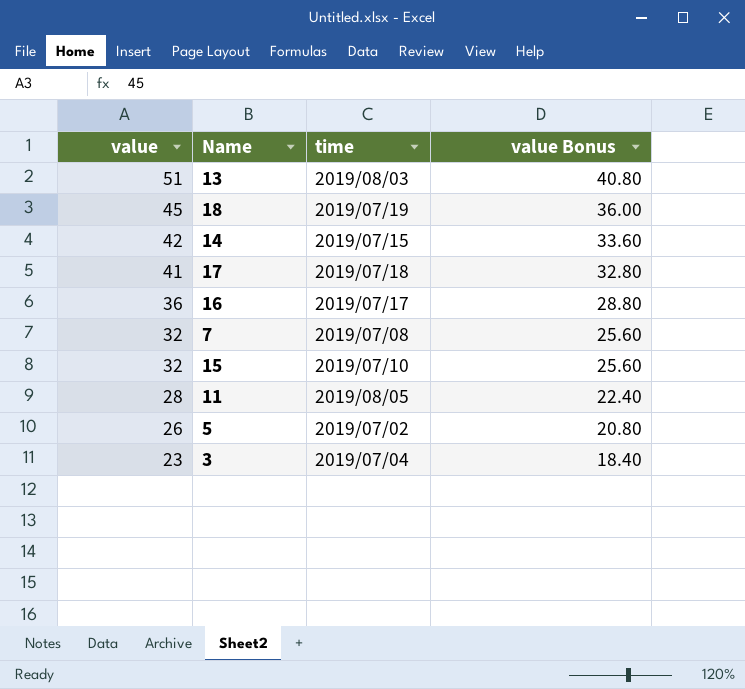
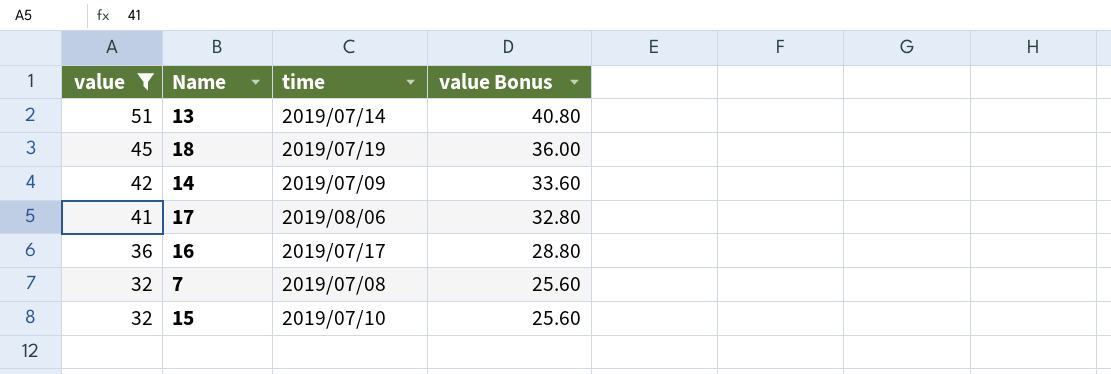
filter: none -> value >= 32
13 | time: 2019/08/03 -> 2019/07/14
14 | time: 2019/07/15 -> 2019/07/09
17 | time: 2019/07/18 -> 2019/08/06

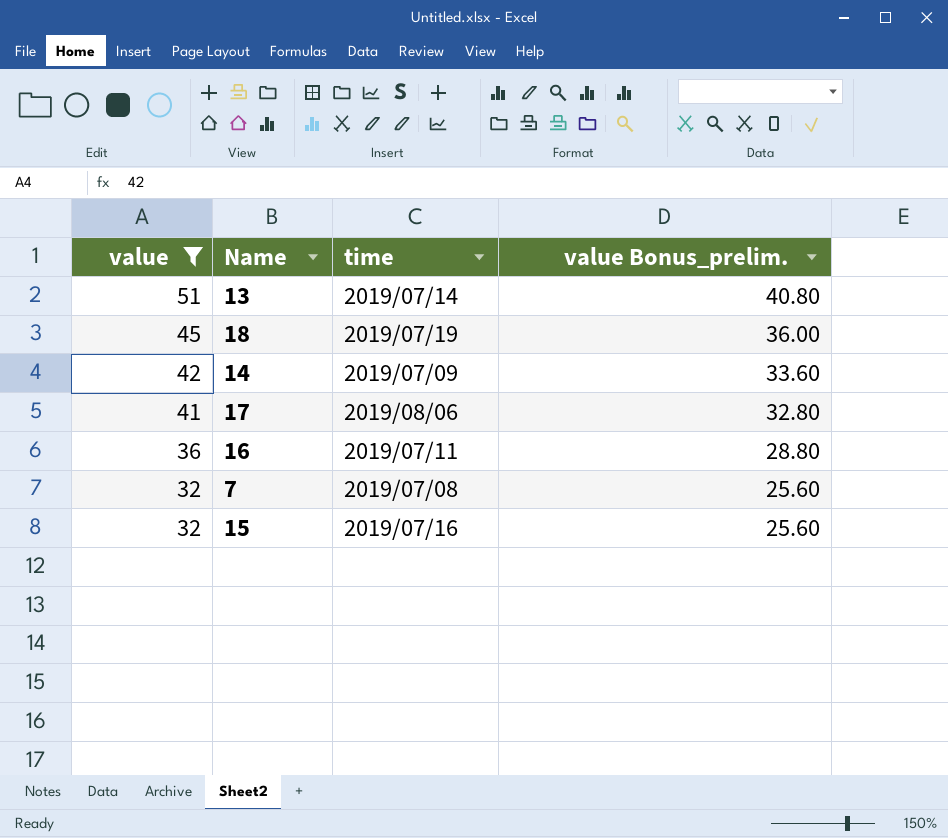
column name: value Bonus -> value Bonus_prelim.
16 | time: 2019/07/17 -> 2019/07/11
15 | time: 2019/07/10 -> 2019/07/16

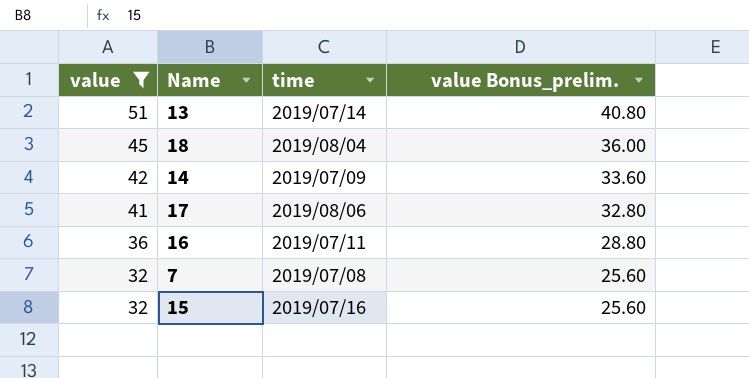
18 | time: 2019/07/19 -> 2019/08/04

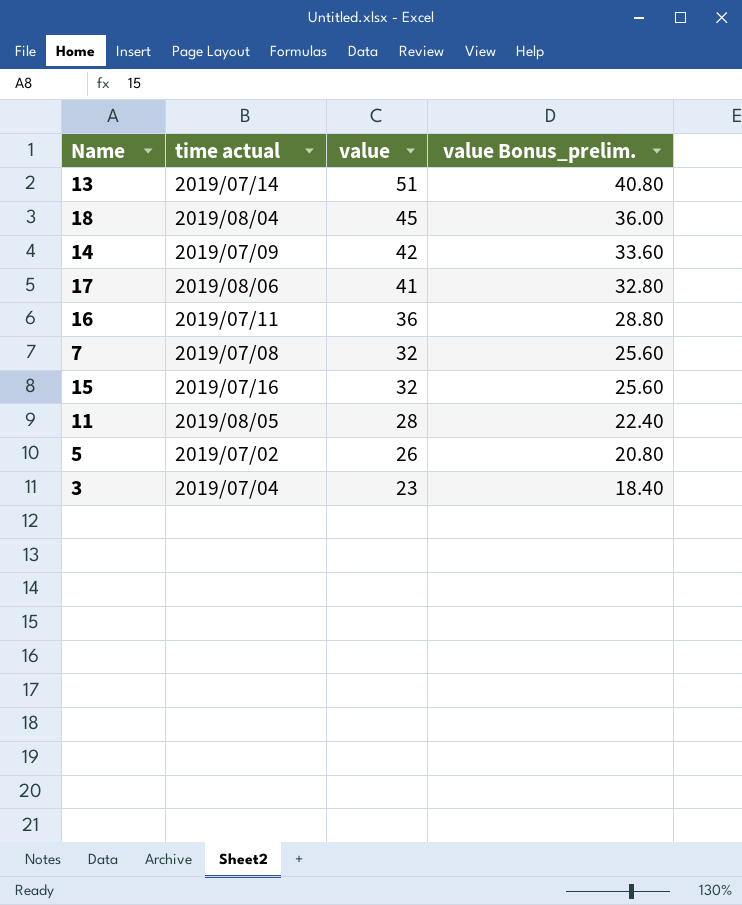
filter: value >= 32 -> none
column name: time -> time actual
column value | position: 1 -> 3

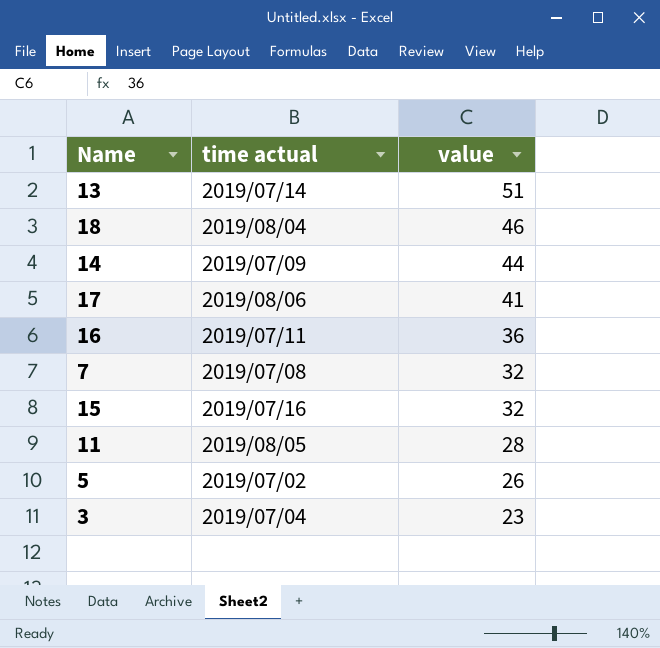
column value Bonus_prelim. | formula: [value] * 0.8 -> none
18 | value: 45 -> 46
14 | value: 42 -> 44

